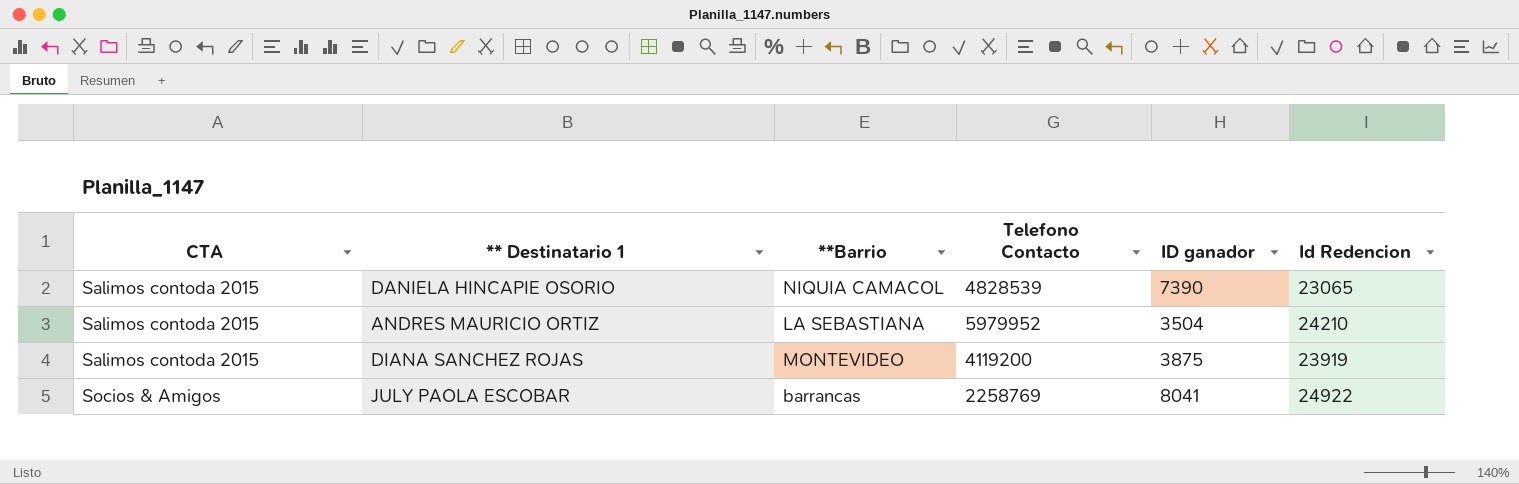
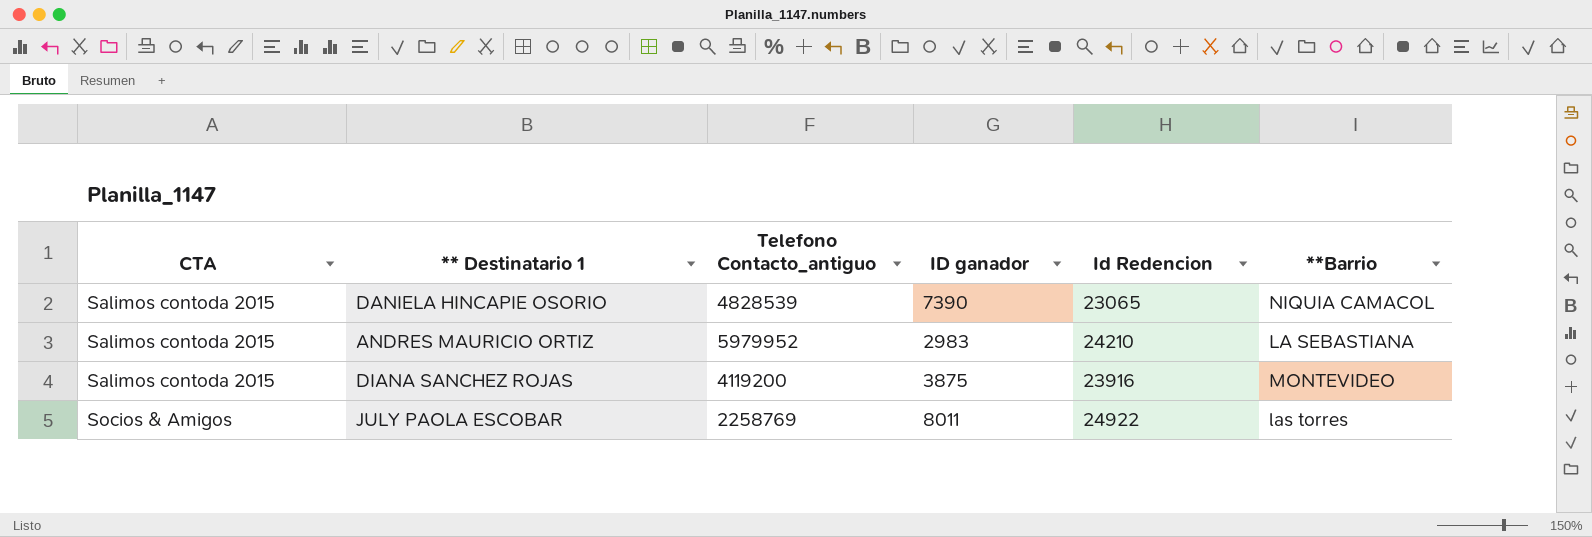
column name: Telefono Contacto -> Telefono Contacto_antiguo
column **Barrio | position: 3 -> 6
ANDRES MAURICIO ORTIZ | ID ganador: 3504 -> 2983
DIANA SANCHEZ ROJAS | Id Redencion: 23919 -> 23916
JULY PAOLA ESCOBAR | ID ganador: 8041 -> 8011
JULY PAOLA ESCOBAR | **Barrio: barrancas -> las torres

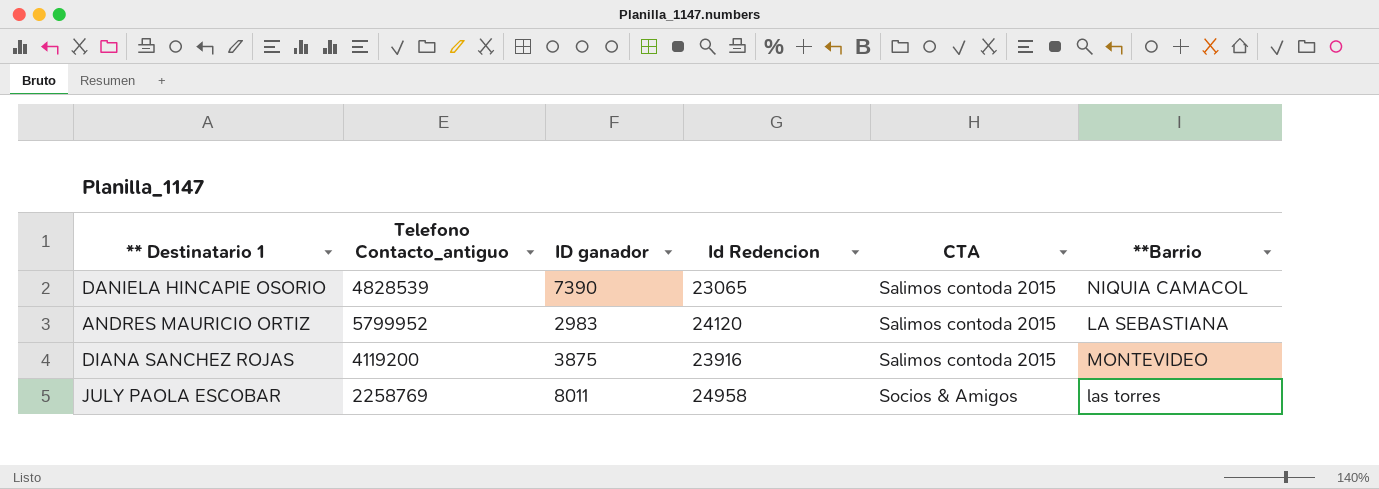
column CTA | position: 1 -> 5
ANDRES MAURICIO ORTIZ | Telefono Contacto_antiguo: 5979952 -> 5799952
ANDRES MAURICIO ORTIZ | Id Redencion: 24210 -> 24120
JULY PAOLA ESCOBAR | Id Redencion: 24922 -> 24958

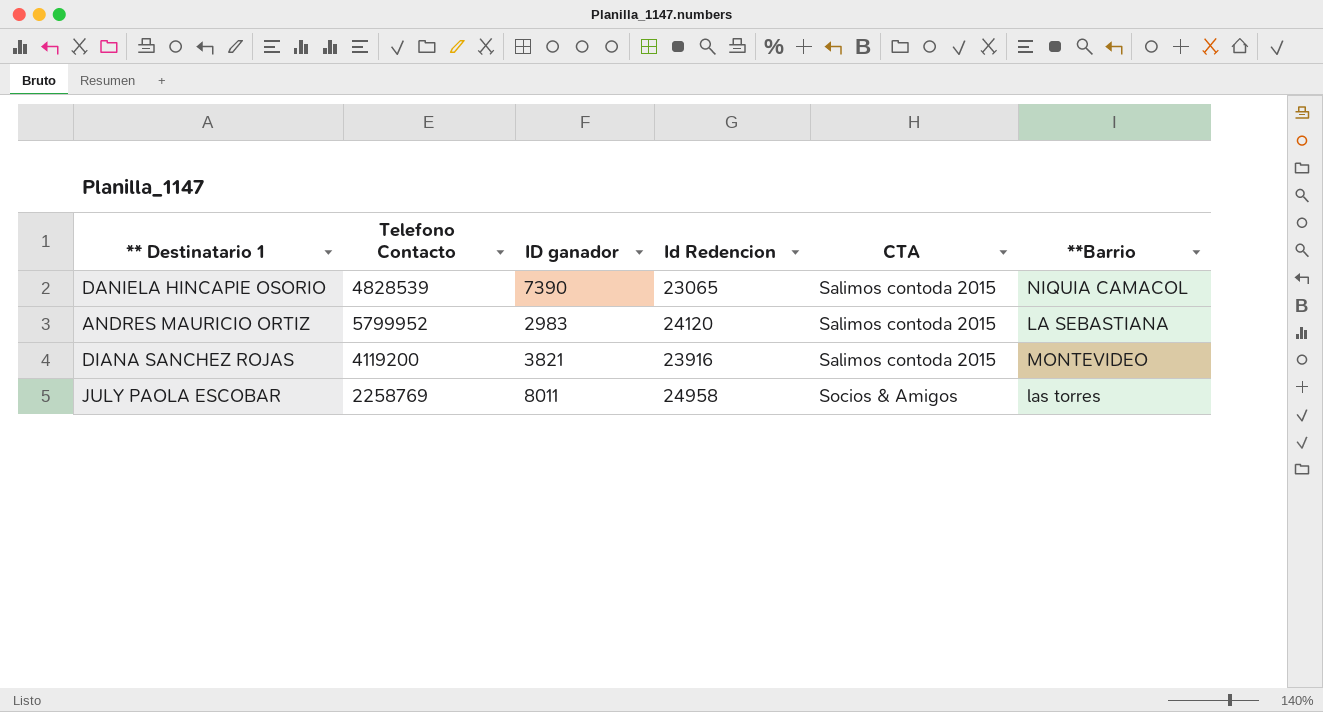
column name: Telefono Contacto_antiguo -> Telefono Contacto
DIANA SANCHEZ ROJAS | ID ganador: 3875 -> 3821

